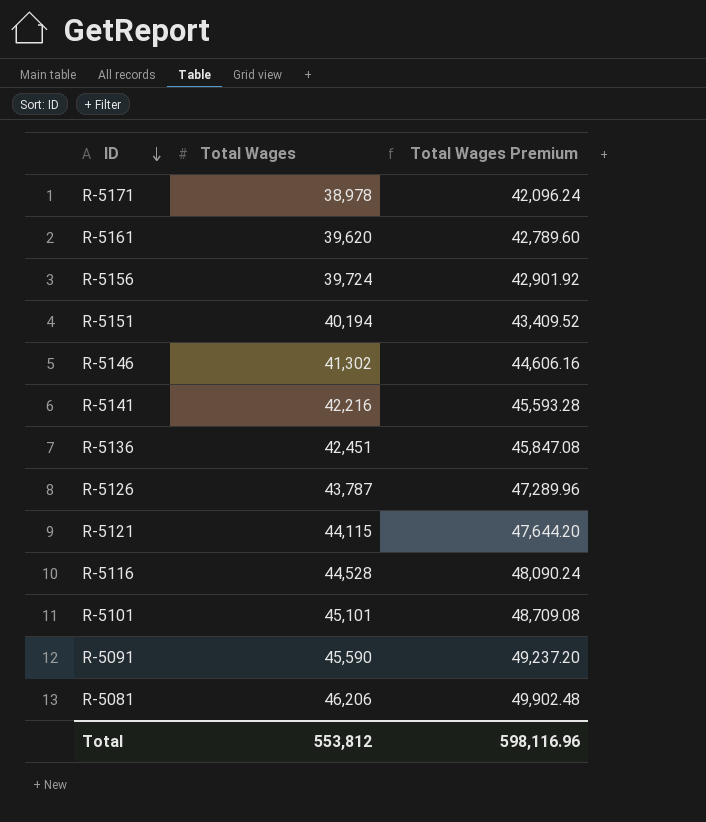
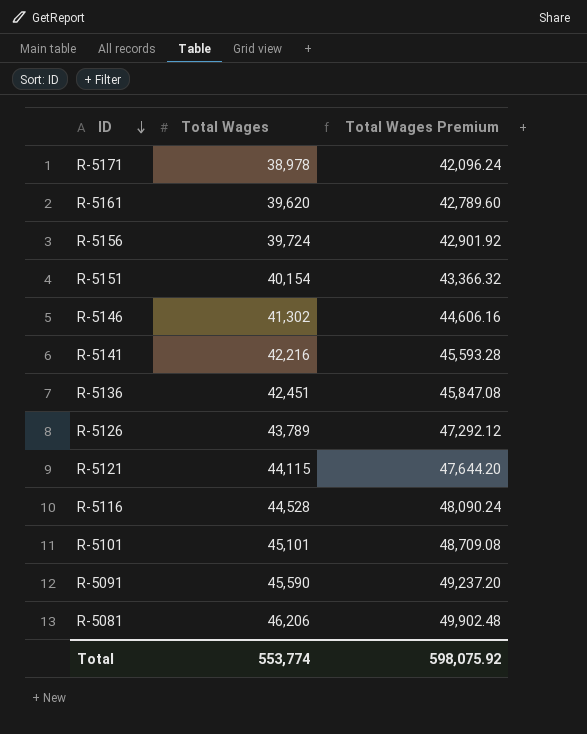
R-5151 | Total Wages: 40,194 -> 40,154
R-5151 | Total Wages Premium: 43,409.52 -> 43,366.32
R-5126 | Total Wages: 43,787 -> 43,789
R-5126 | Total Wages Premium: 47,289.96 -> 47,292.12
Total | Total Wages: 553,812 -> 553,774
Total | Total Wages Premium: 598,116.96 -> 598,075.92

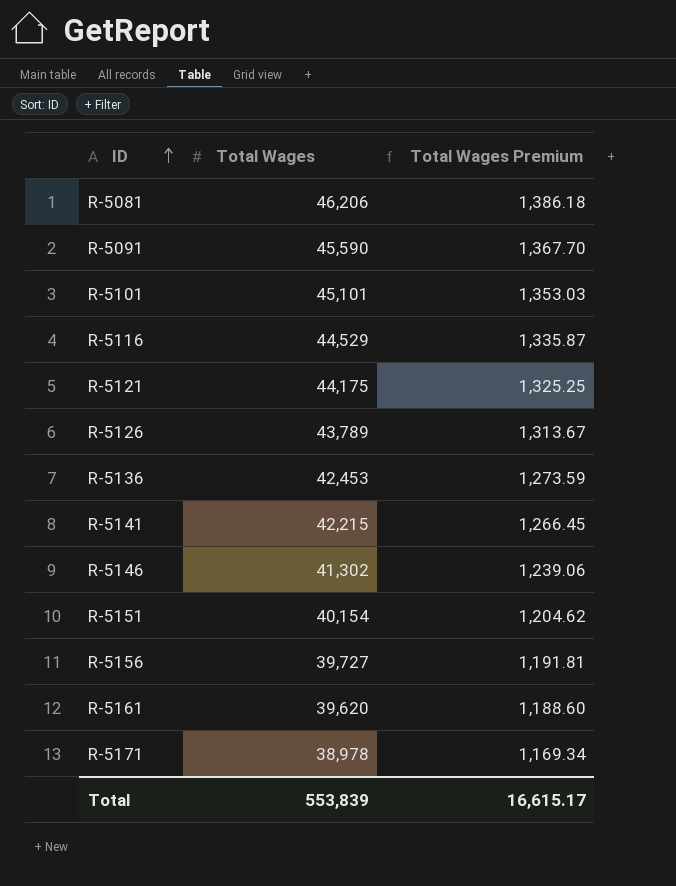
row order: ID descending -> ID ascending
column Total Wages Premium | formula: [Total Wages] * 1.08 -> [Total Wages] * 0.03
R-5116 | Total Wages: 44,528 -> 44,529
R-5121 | Total Wages: 44,115 -> 44,175
R-5136 | Total Wages: 42,451 -> 42,453
R-5141 | Total Wages: 42,216 -> 42,215
R-5156 | Total Wages: 39,724 -> 39,727
Total | Total Wages: 553,774 -> 553,839
Total | Total Wages Premium: 598,075.92 -> 16,615.17

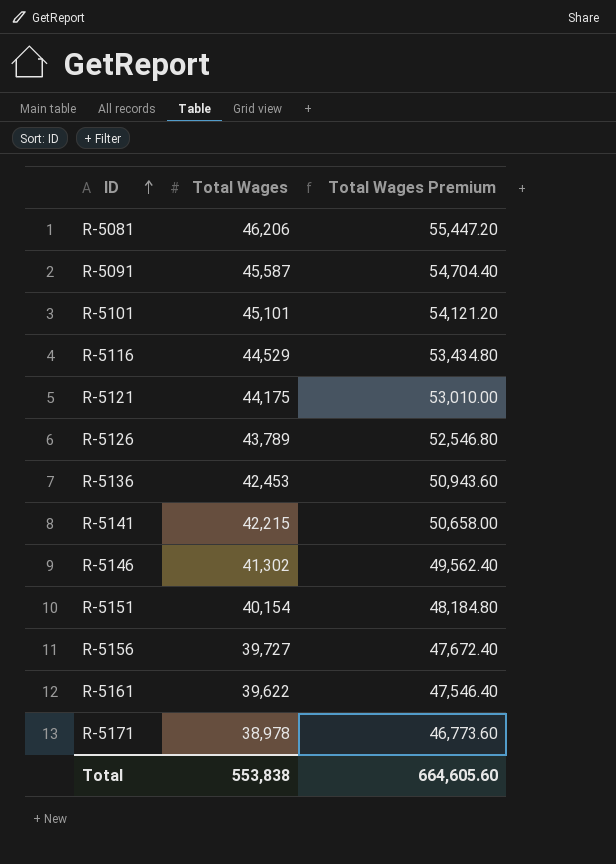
column Total Wages Premium | formula: [Total Wages] * 0.03 -> [Total Wages] * 1.2
R-5091 | Total Wages: 45,590 -> 45,587
R-5161 | Total Wages: 39,620 -> 39,622
Total | Total Wages: 553,839 -> 553,838
Total | Total Wages Premium: 16,615.17 -> 664,605.60

